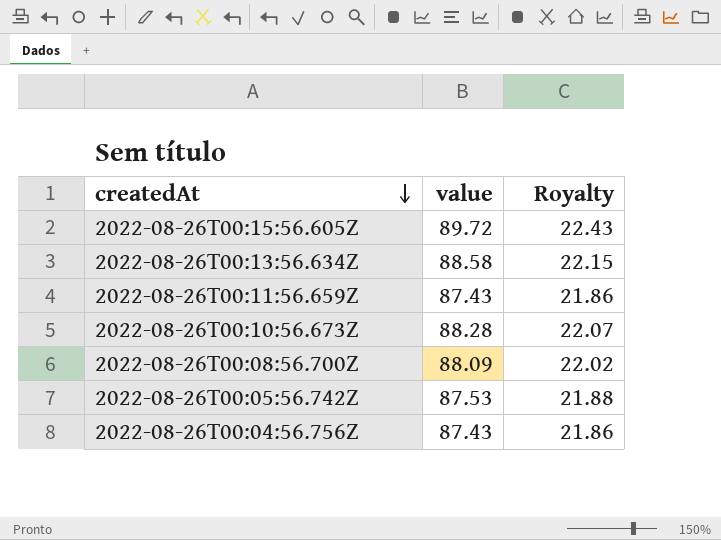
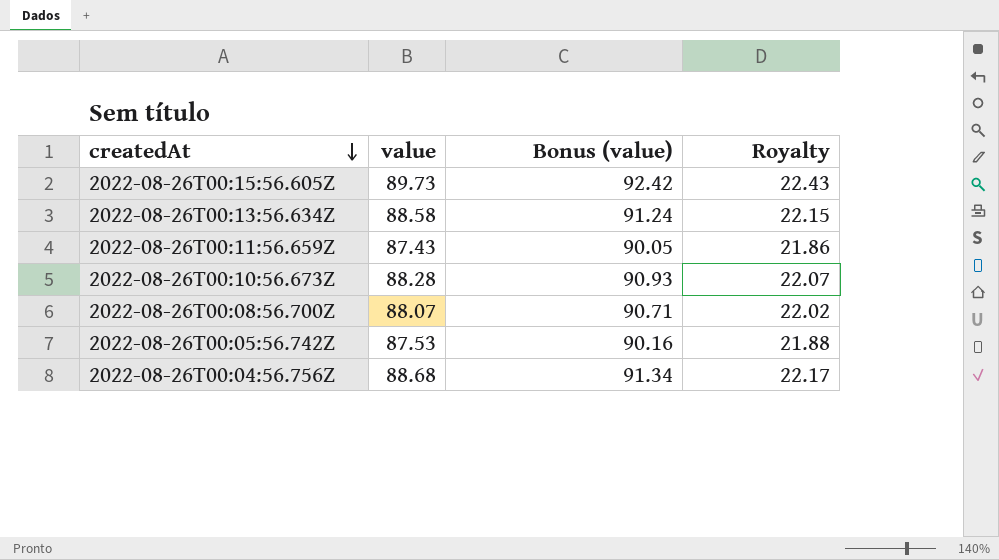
column Bonus (value) | formula: none -> [value] * 1.03
2022-08-26T00:15:56.605Z | value: 89.72 -> 89.73
2022-08-26T00:08:56.700Z | value: 88.09 -> 88.07
2022-08-26T00:04:56.756Z | value: 87.43 -> 88.68
2022-08-26T00:04:56.756Z | Royalty: 21.86 -> 22.17

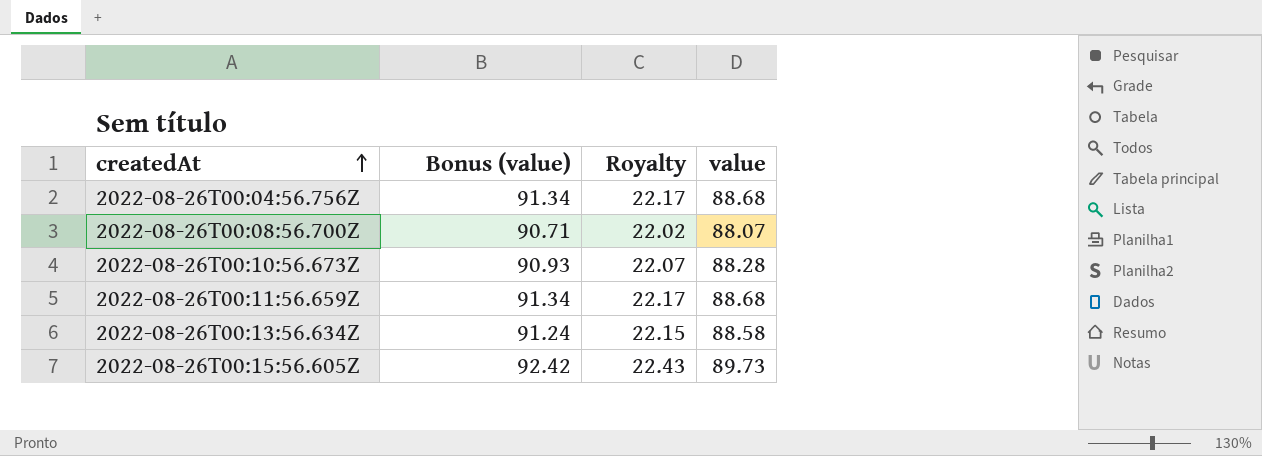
row order: createdAt descending -> createdAt ascending
column value | position: 2 -> 4
row 2022-08-26T00:05:56.742Z: 87.53 | 90.16 | 21.88 -> none
2022-08-26T00:11:56.659Z | Bonus (value): 90.05 -> 91.34
2022-08-26T00:11:56.659Z | Royalty: 21.86 -> 22.17
2022-08-26T00:11:56.659Z | value: 87.43 -> 88.68

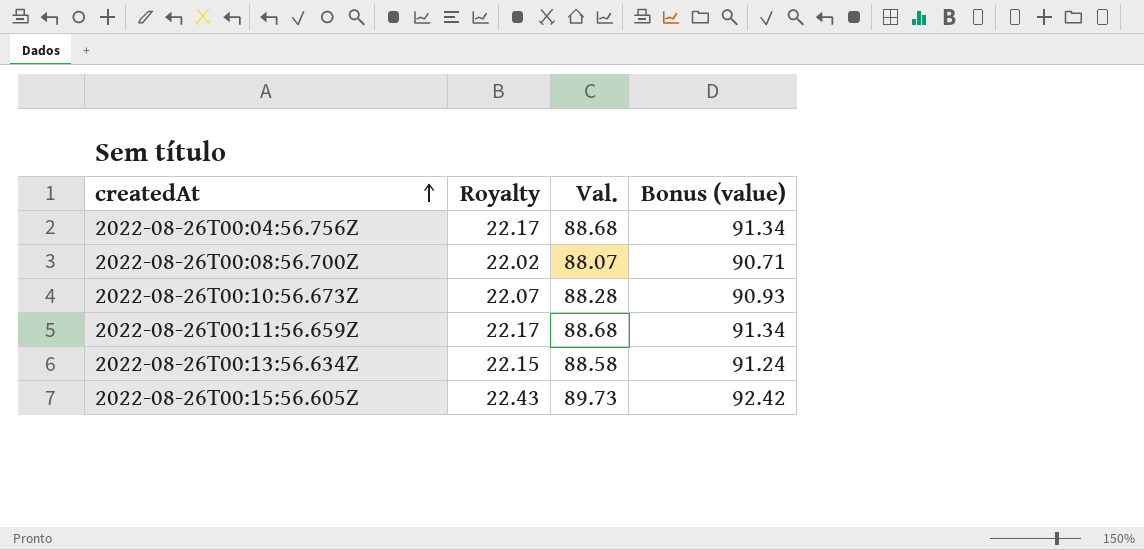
column name: value -> Val.
column Bonus (value) | position: 2 -> 4

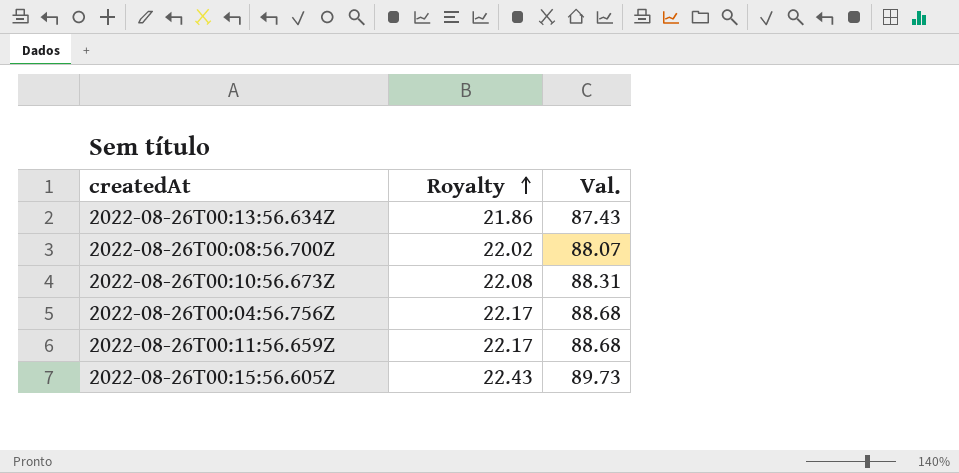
row order: createdAt ascending -> Royalty ascending
column Bonus (value) | formula: [Val.] * 1.03 -> none
2022-08-26T00:13:56.634Z | Royalty: 22.15 -> 21.86
2022-08-26T00:13:56.634Z | Val.: 88.58 -> 87.43
2022-08-26T00:10:56.673Z | Royalty: 22.07 -> 22.08
2022-08-26T00:10:56.673Z | Val.: 88.28 -> 88.31

